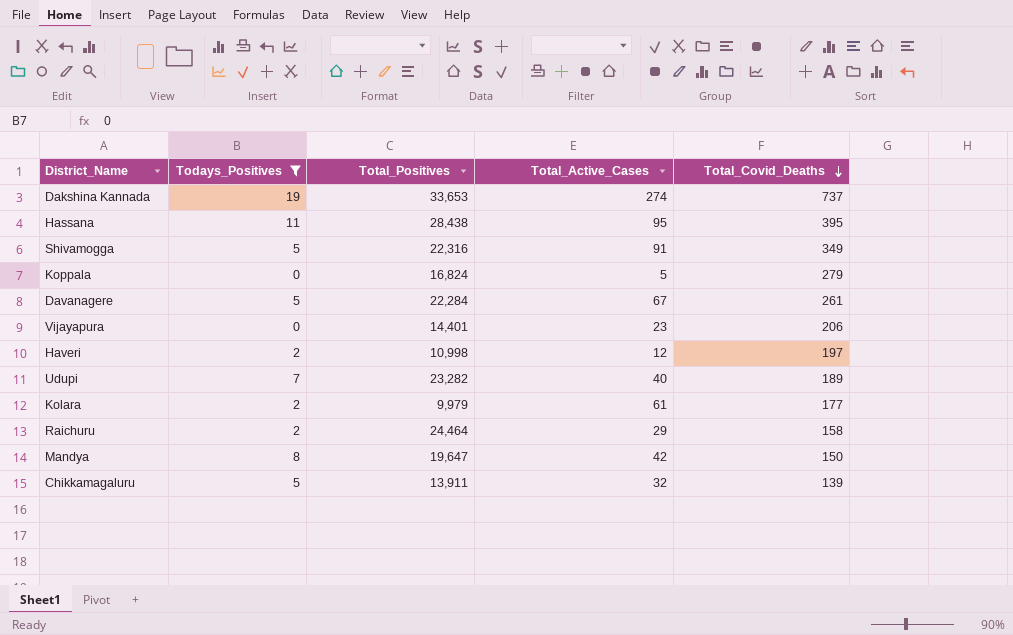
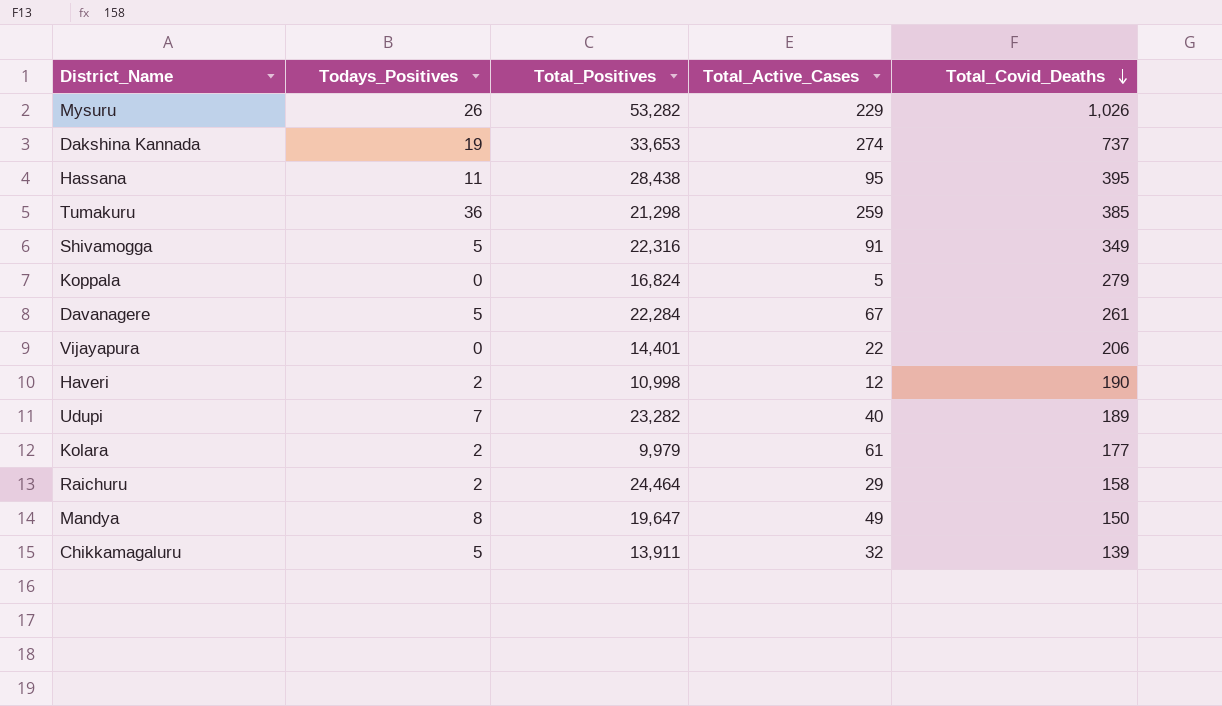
filter: Todays_Positives <= 19 -> none
Vijayapura | Total_Active_Cases: 23 -> 22
Haveri | Total_Covid_Deaths: 197 -> 190
Mandya | Total_Active_Cases: 42 -> 49

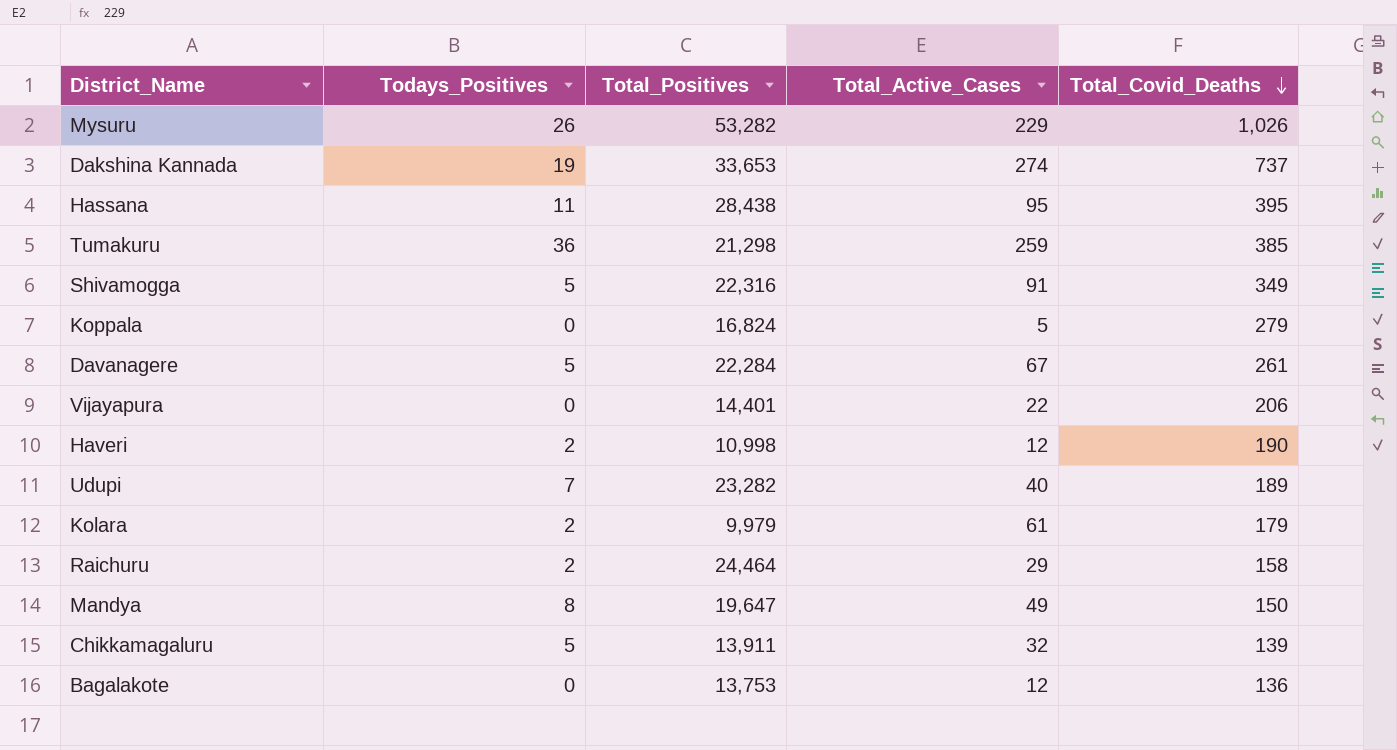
Kolara | Total_Covid_Deaths: 177 -> 179
row Bagalakote: none -> 0 | 13,753 | 12 | 136

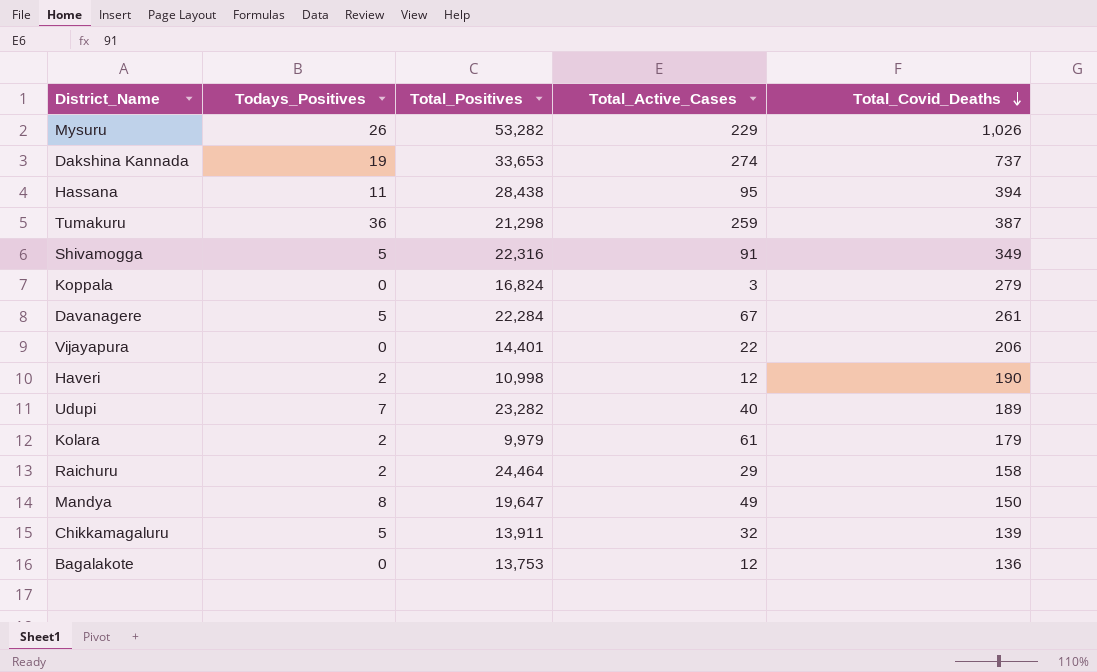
Hassana | Total_Covid_Deaths: 395 -> 394
Tumakuru | Total_Covid_Deaths: 385 -> 387
Koppala | Total_Active_Cases: 5 -> 3

